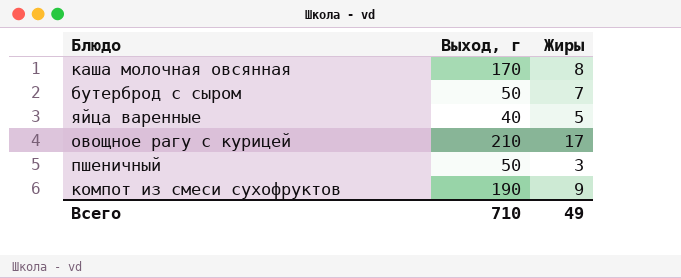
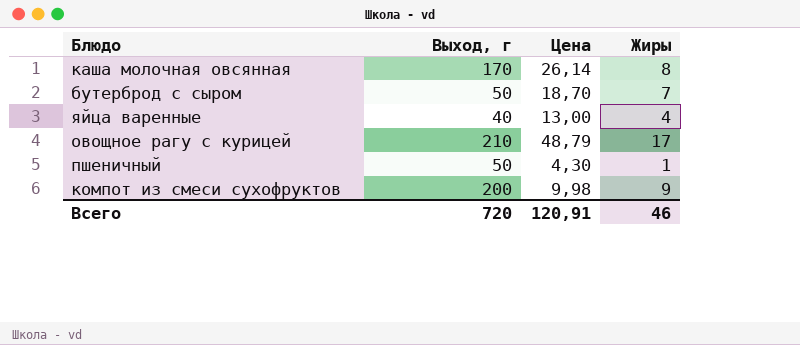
column Цена | position: none -> 3
яйца варенные | Жиры: 5 -> 4
пшеничный | Жиры: 3 -> 1
компот из смеси сухофруктов | Выход, г: 190 -> 200
Всего | Выход, г: 710 -> 720
Всего | Жиры: 49 -> 46

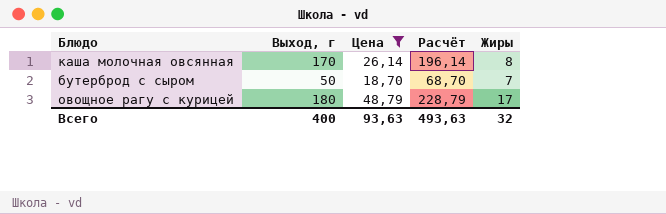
filter: none -> Цена >= 18,70
column Расчёт | formula: none -> [Выход, г] + [Цена]
овощное рагу с курицей | Выход, г: 210 -> 180
Всего | Выход, г: 720 -> 400
Всего | Цена: 120,91 -> 93,63
Всего | Жиры: 46 -> 32

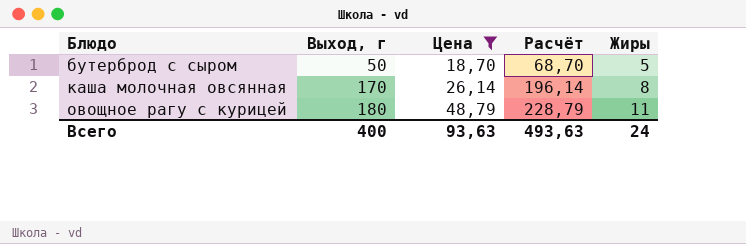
row order: none -> Блюдо ascending
бутерброд с сыром | Жиры: 7 -> 5
овощное рагу с курицей | Жиры: 17 -> 11
Всего | Жиры: 32 -> 24

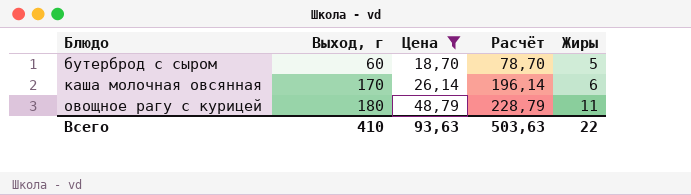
бутерброд с сыром | Выход, г: 50 -> 60
бутерброд с сыром | Расчёт: 68,70 -> 78,70
каша молочная овсянная | Жиры: 8 -> 6
Всего | Выход, г: 400 -> 410
Всего | Расчёт: 493,63 -> 503,63
Всего | Жиры: 24 -> 22

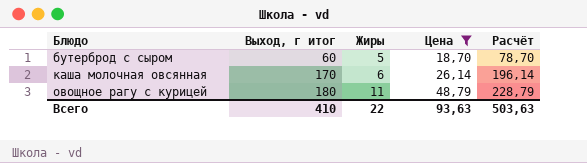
column name: Выход, г -> Выход, г итог
column Жиры | position: 5 -> 3

